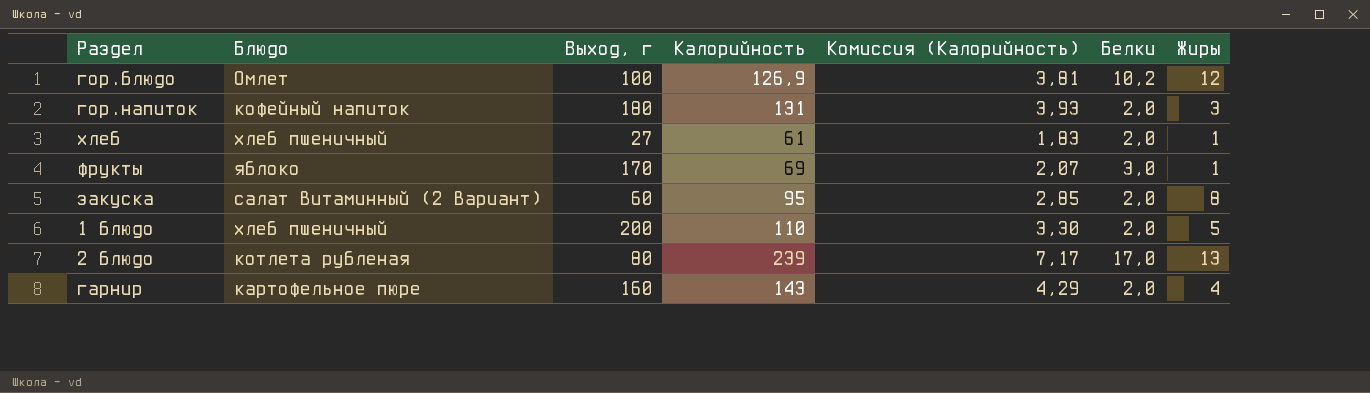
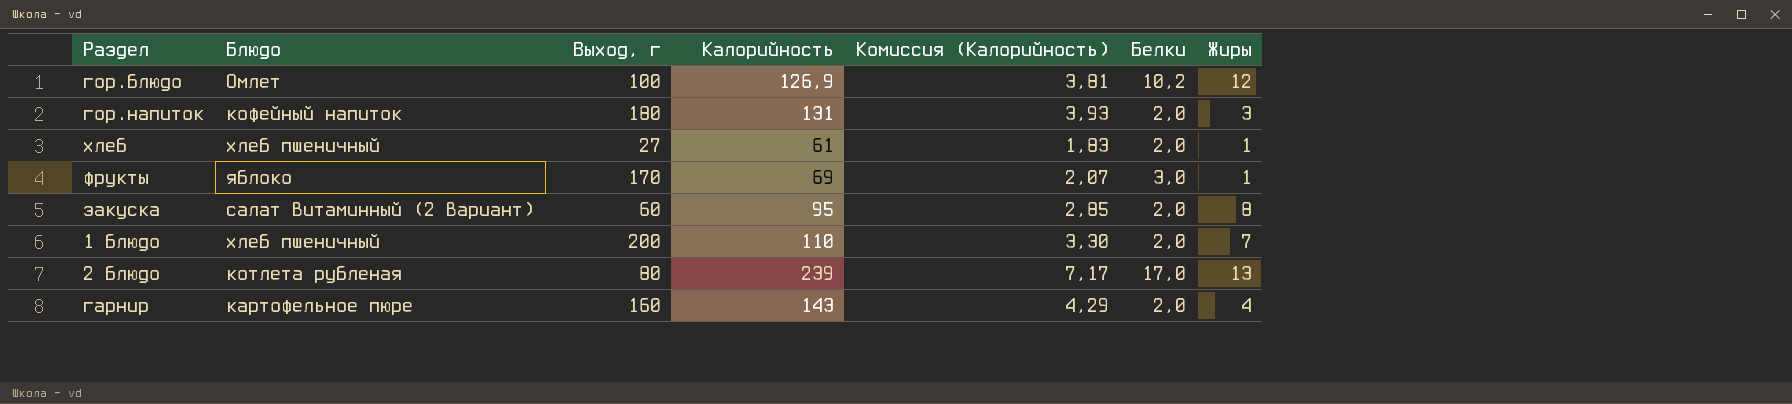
1 блюдо | Жиры: 5 -> 7

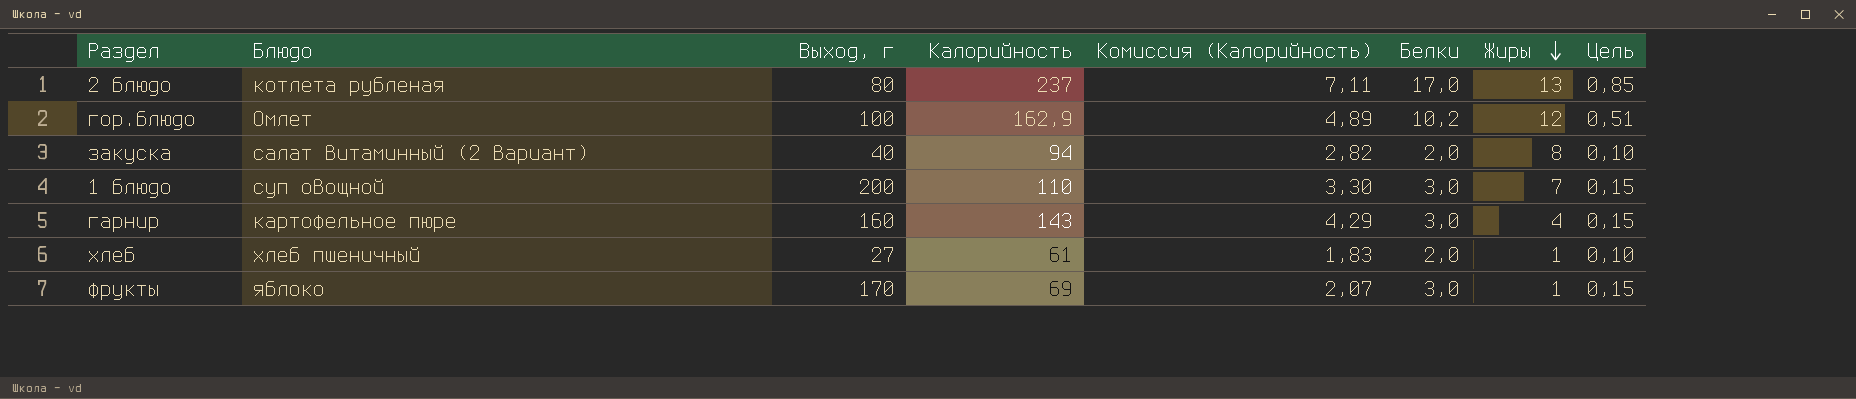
row order: none -> Жиры descending
column Цель | formula: none -> [Белки] * 0,05
row гор.напиток: кофейный напиток | 180 | 131 | 3,93 | 2,0 | 3 -> none
2 блюдо | Калорийность: 239 -> 237
2 блюдо | Комиссия (Калорийность): 7,17 -> 7,11
гор.блюдо | Калорийность: 126,9 -> 162,9
гор.блюдо | Комиссия (Калорийность): 3,81 -> 4,89
закуска | Выход, г: 60 -> 40
закуска | Калорийность: 95 -> 94
закуска | Комиссия (Калорийность): 2,85 -> 2,82
1 блюдо | Блюдо: хлеб пшеничный -> суп овощной
1 блюдо | Белки: 2,0 -> 3,0
гарнир | Белки: 2,0 -> 3,0

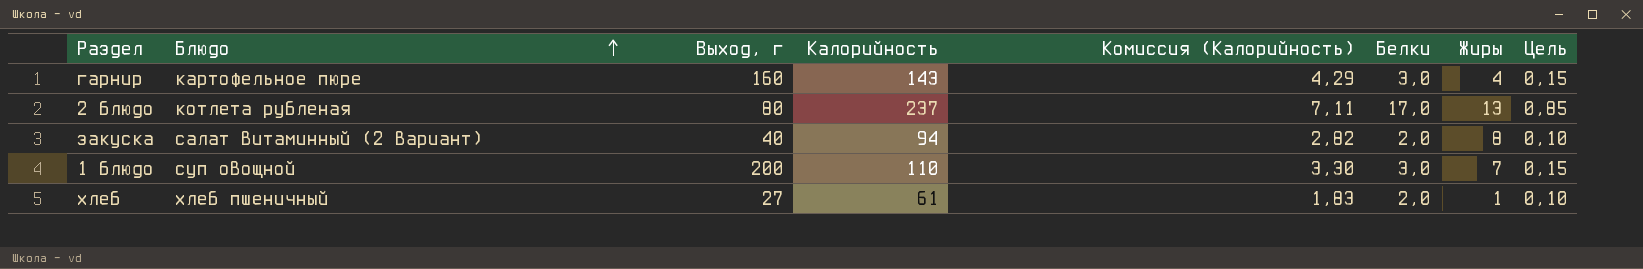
row order: Жиры descending -> Блюдо ascending
row гор.блюдо: Омлет | 100 | 162,9 | 4,89 | 10,2 | 12 | 0,51 -> none
row фрукты: яблоко | 170 | 69 | 2,07 | 3,0 | 1 | 0,15 -> none

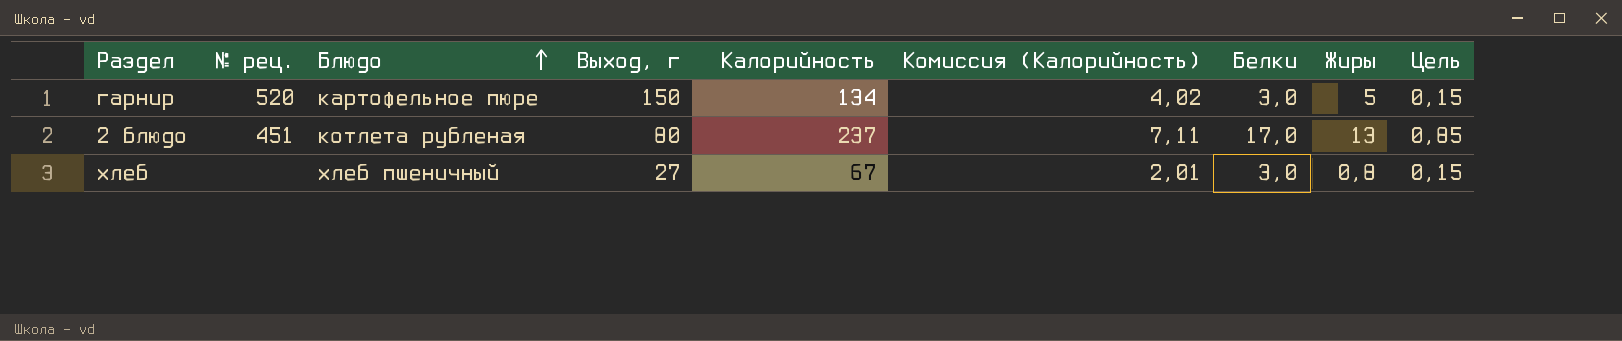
column № рец. | position: none -> 2
row закуска: салат витаминный (2 вариант) | 40 | 94 | 2,82 | 2,0 | 8 | 0,10 -> none
row 1 блюдо: суп овощной | 200 | 110 | 3,30 | 3,0 | 7 | 0,15 -> none
гарнир | Выход, г: 160 -> 150
гарнир | Калорийность: 143 -> 134
гарнир | Комиссия (Калорийность): 4,29 -> 4,02
гарнир | Жиры: 4 -> 5
хлеб | Калорийность: 61 -> 67
хлеб | Комиссия (Калорийность): 1,83 -> 2,01
хлеб | Белки: 2,0 -> 3,0
хлеб | Жиры: 1 -> 0,8
хлеб | Цель: 0,10 -> 0,15

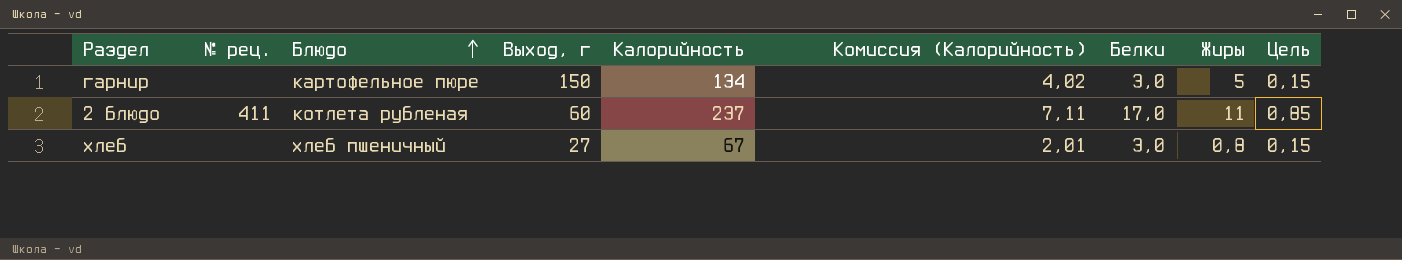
гарнир | № рец.: 520 -> none
2 блюдо | № рец.: 451 -> 411
2 блюдо | Выход, г: 80 -> 60
2 блюдо | Жиры: 13 -> 11

